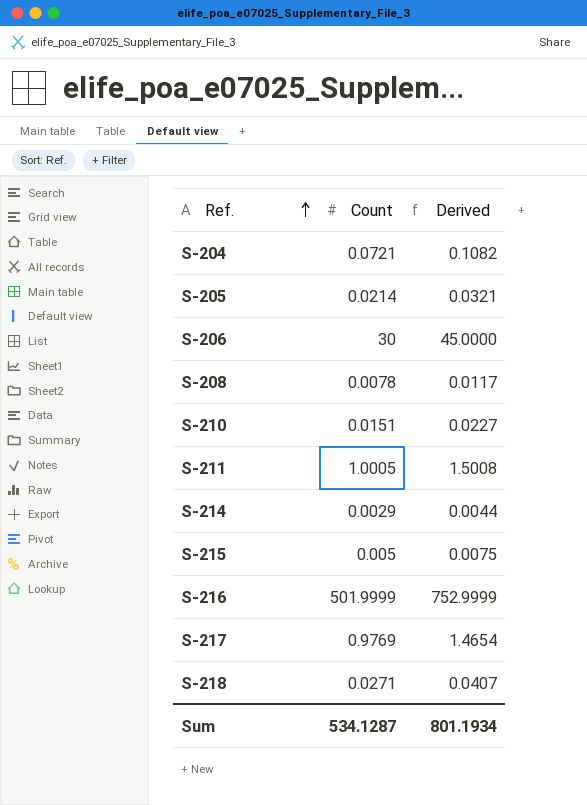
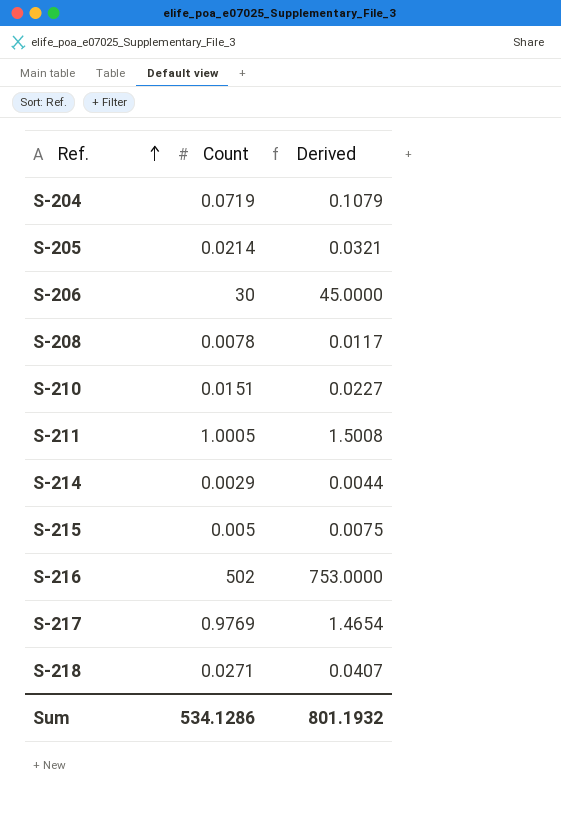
S-204 | Count: 0.0721 -> 0.0719
S-204 | Derived: 0.1082 -> 0.1079
S-216 | Count: 501.9999 -> 502
S-216 | Derived: 752.9999 -> 753.0000
Sum | Count: 534.1287 -> 534.1286
Sum | Derived: 801.1934 -> 801.1932

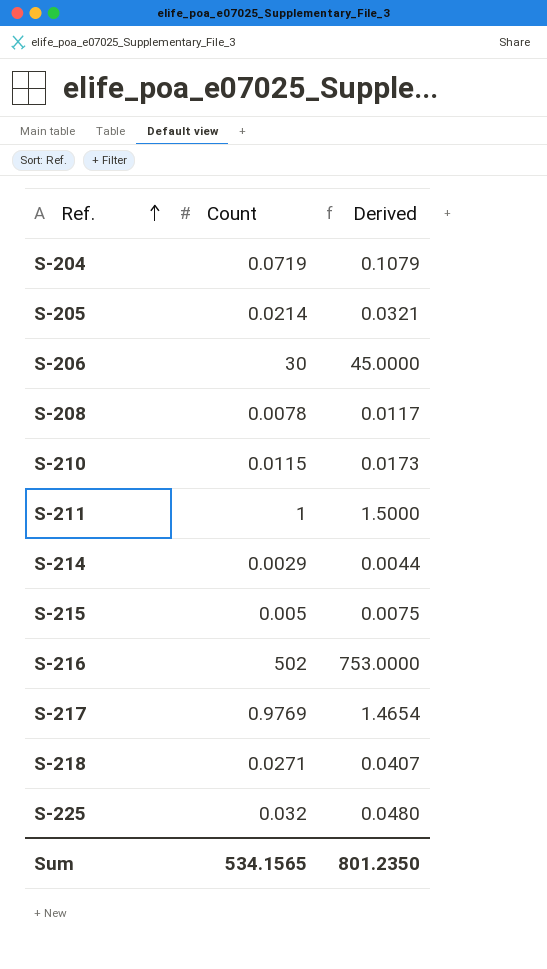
S-210 | Count: 0.0151 -> 0.0115
S-210 | Derived: 0.0227 -> 0.0173
S-211 | Count: 1.0005 -> 1
S-211 | Derived: 1.5008 -> 1.5000
row S-225: none -> 0.032 | 0.0480
Sum | Count: 534.1286 -> 534.1565
Sum | Derived: 801.1932 -> 801.2350

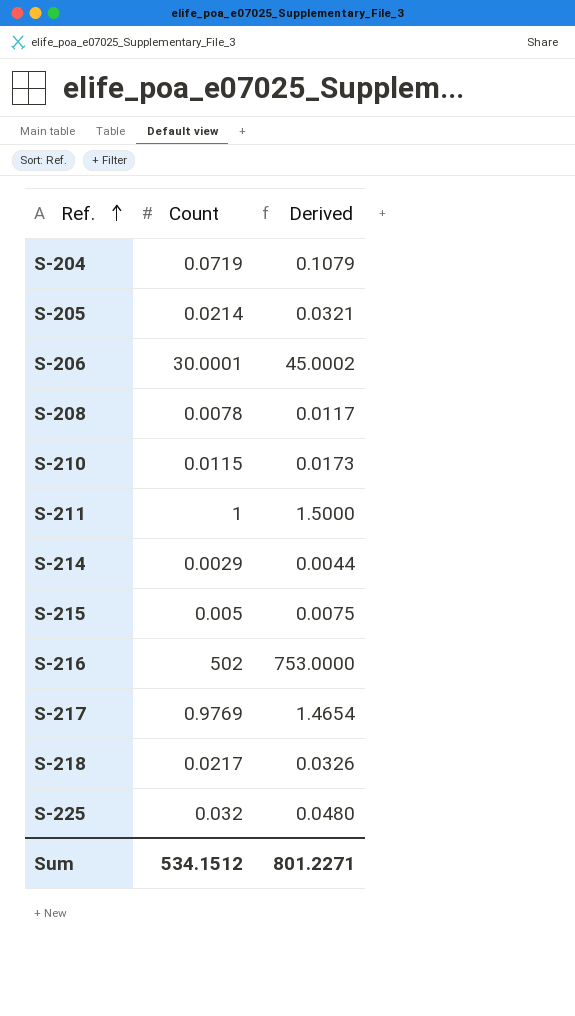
S-206 | Count: 30 -> 30.0001
S-206 | Derived: 45.0000 -> 45.0002
S-218 | Count: 0.0271 -> 0.0217
S-218 | Derived: 0.0407 -> 0.0326
Sum | Count: 534.1565 -> 534.1512
Sum | Derived: 801.2350 -> 801.2271

